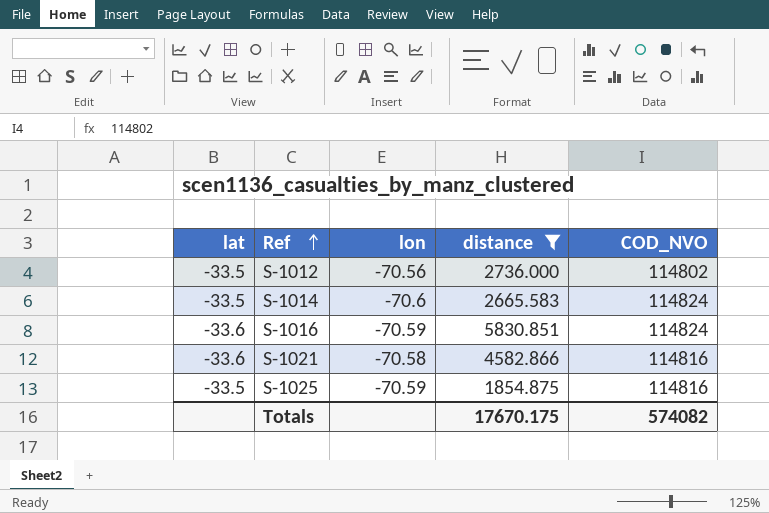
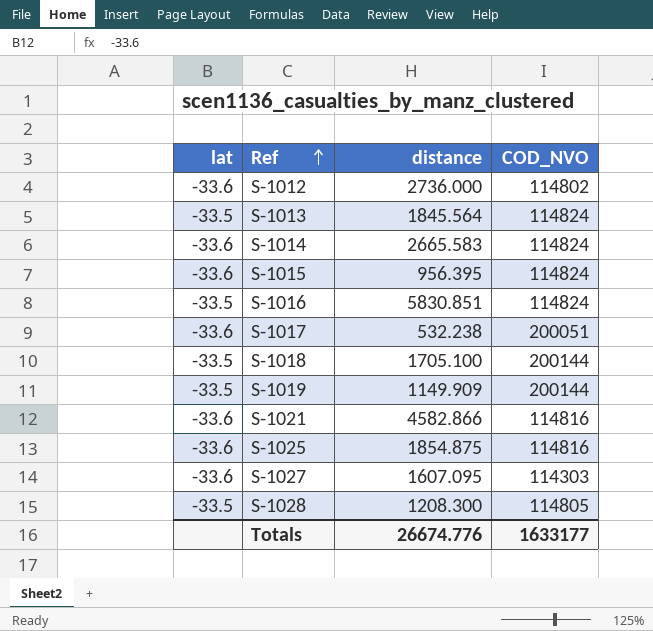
filter: distance >= 1854.875 -> none
column lon | position: 3 -> none
S-1012 | lat: -33.5 -> -33.6
S-1014 | lat: -33.5 -> -33.6
S-1016 | lat: -33.6 -> -33.5
S-1025 | lat: -33.5 -> -33.6
Totals | distance: 17670.175 -> 26674.776
Totals | COD_NVO: 574082 -> 1633177

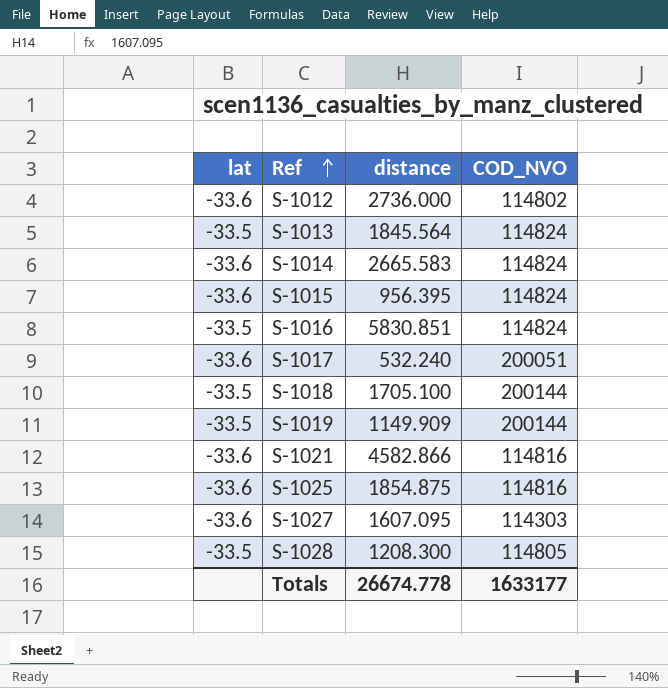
S-1017 | distance: 532.238 -> 532.240
Totals | distance: 26674.776 -> 26674.778

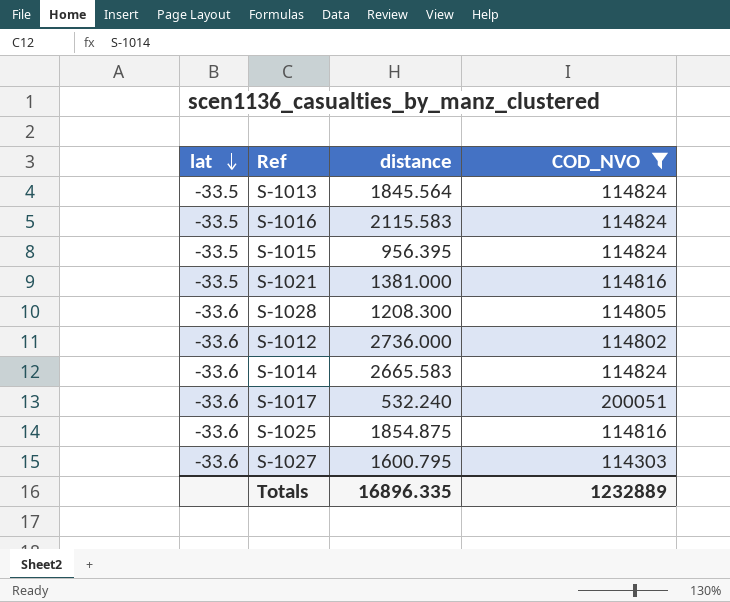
filter: none -> COD_NVO != 200144
row order: Ref ascending -> lat descending
S-1016 | distance: 5830.851 -> 2115.583
S-1015 | lat: -33.6 -> -33.5
S-1021 | lat: -33.6 -> -33.5
S-1021 | distance: 4582.866 -> 1381.000
S-1028 | lat: -33.5 -> -33.6
S-1027 | distance: 1607.095 -> 1600.795
Totals | distance: 26674.778 -> 16896.335
Totals | COD_NVO: 1633177 -> 1232889

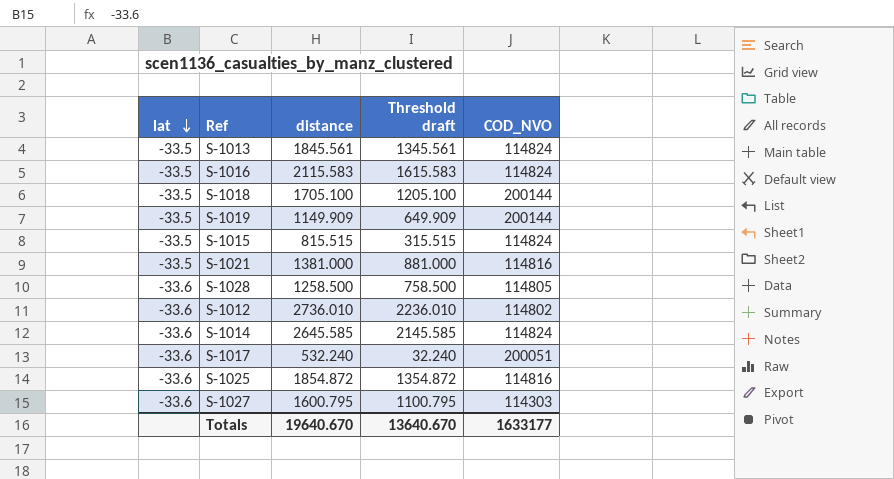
filter: COD_NVO != 200144 -> none
column Threshold draft | formula: none -> [distance] - 500
S-1013 | distance: 1845.564 -> 1845.561
S-1015 | distance: 956.395 -> 815.515
S-1028 | distance: 1208.300 -> 1258.500
S-1012 | distance: 2736.000 -> 2736.010
S-1014 | distance: 2665.583 -> 2645.585
S-1025 | distance: 1854.875 -> 1854.872
Totals | distance: 16896.335 -> 19640.670
Totals | COD_NVO: 1232889 -> 1633177

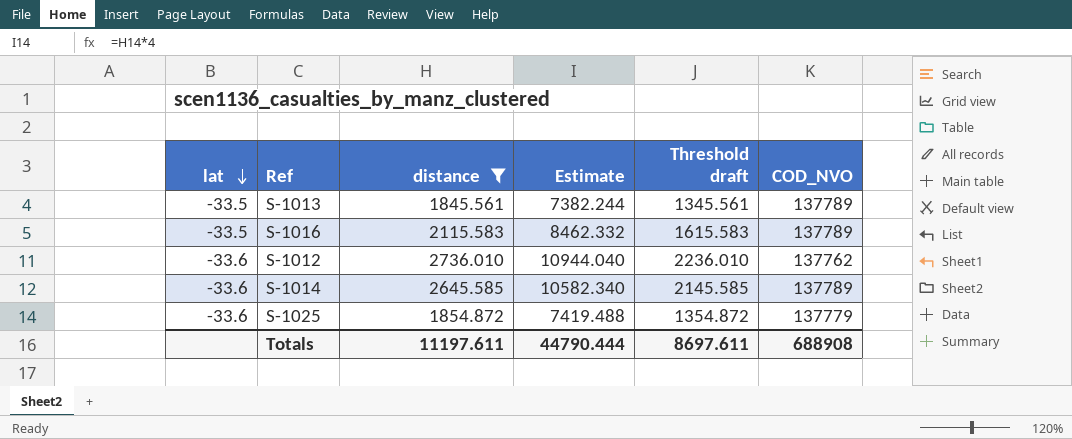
filter: none -> distance >= 1845.561
column Estimate | formula: none -> [distance] * 4
S-1013 | COD_NVO: 114824 -> 137789
S-1016 | COD_NVO: 114824 -> 137789
S-1012 | COD_NVO: 114802 -> 137762
S-1014 | COD_NVO: 114824 -> 137789
S-1025 | COD_NVO: 114816 -> 137779
Totals | distance: 19640.670 -> 11197.611
Totals | Threshold draft: 13640.670 -> 8697.611
Totals | COD_NVO: 1633177 -> 688908

